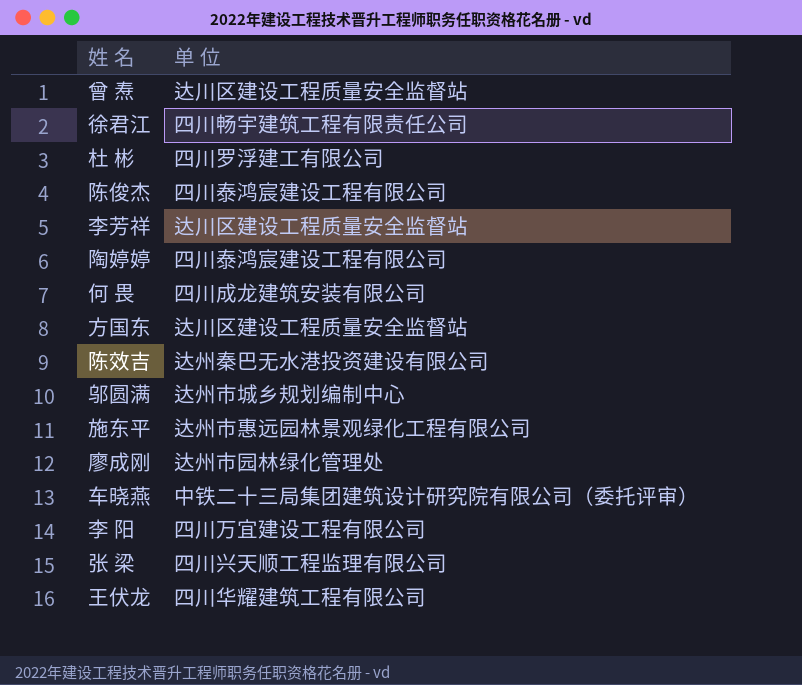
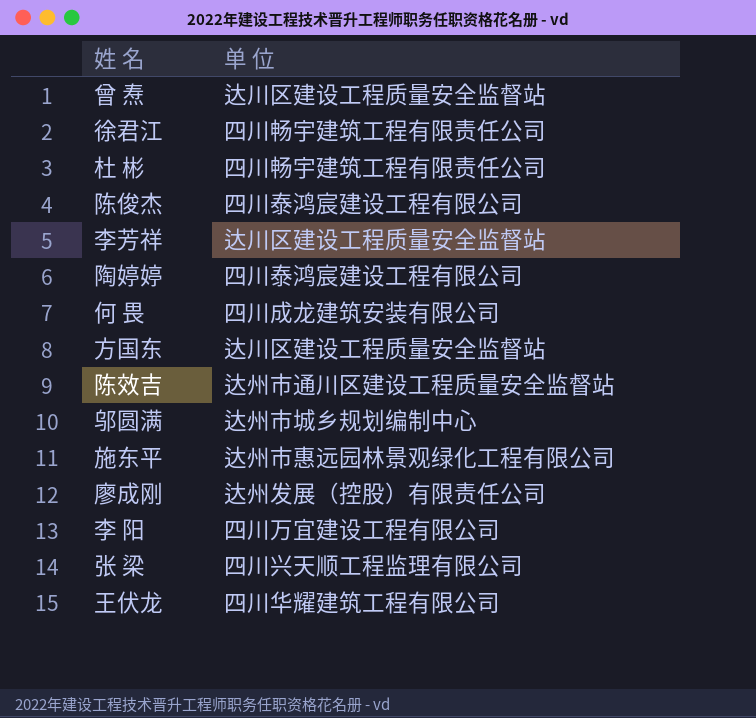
row 车晓燕: 中铁二十三局集团建筑设计研究院有限公司（委托评审） -> none
杜 彬 | 单 位: 四川罗浮建工有限公司 -> 四川畅宇建筑工程有限责任公司
陈效吉 | 单 位: 达州秦巴无水港投资建设有限公司 -> 达州市通川区建设工程质量安全监督站
廖成刚 | 单 位: 达州市园林绿化管理处 -> 达州发展（控股）有限责任公司

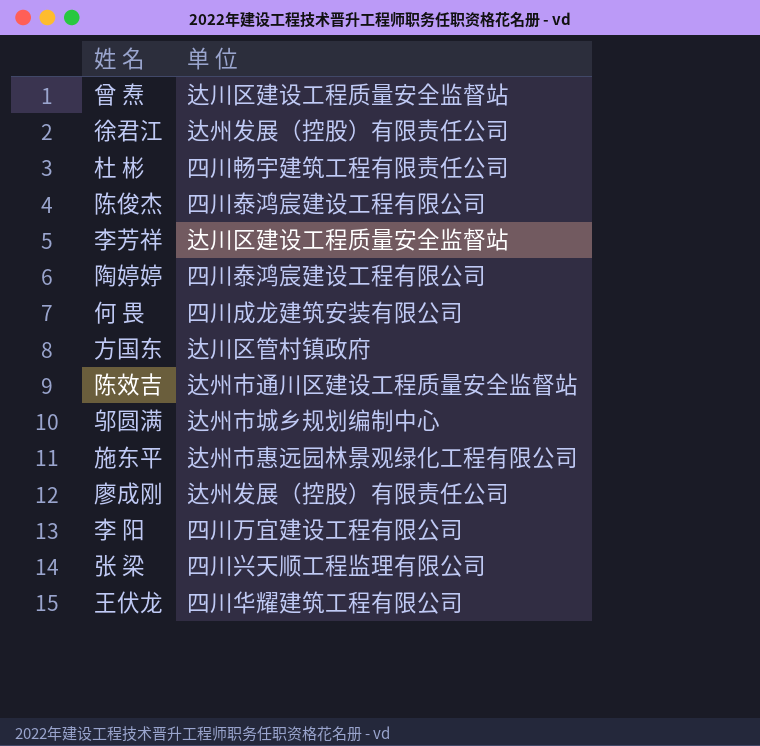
徐君江 | 单 位: 四川畅宇建筑工程有限责任公司 -> 达州发展（控股）有限责任公司
方国东 | 单 位: 达川区建设工程质量安全监督站 -> 达川区管村镇政府

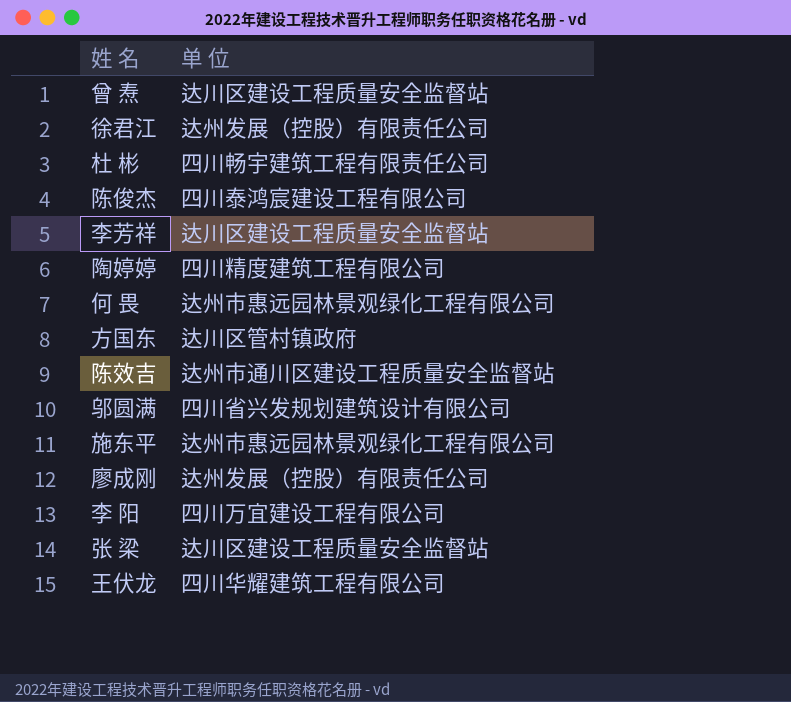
陶婷婷 | 单 位: 四川泰鸿宸建设工程有限公司 -> 四川精度建筑工程有限公司
何 畏 | 单 位: 四川成龙建筑安装有限公司 -> 达州市惠远园林景观绿化工程有限公司
邬圆满 | 单 位: 达州市城乡规划编制中心 -> 四川省兴发规划建筑设计有限公司
张 梁 | 单 位: 四川兴天顺工程监理有限公司 -> 达川区建设工程质量安全监督站

